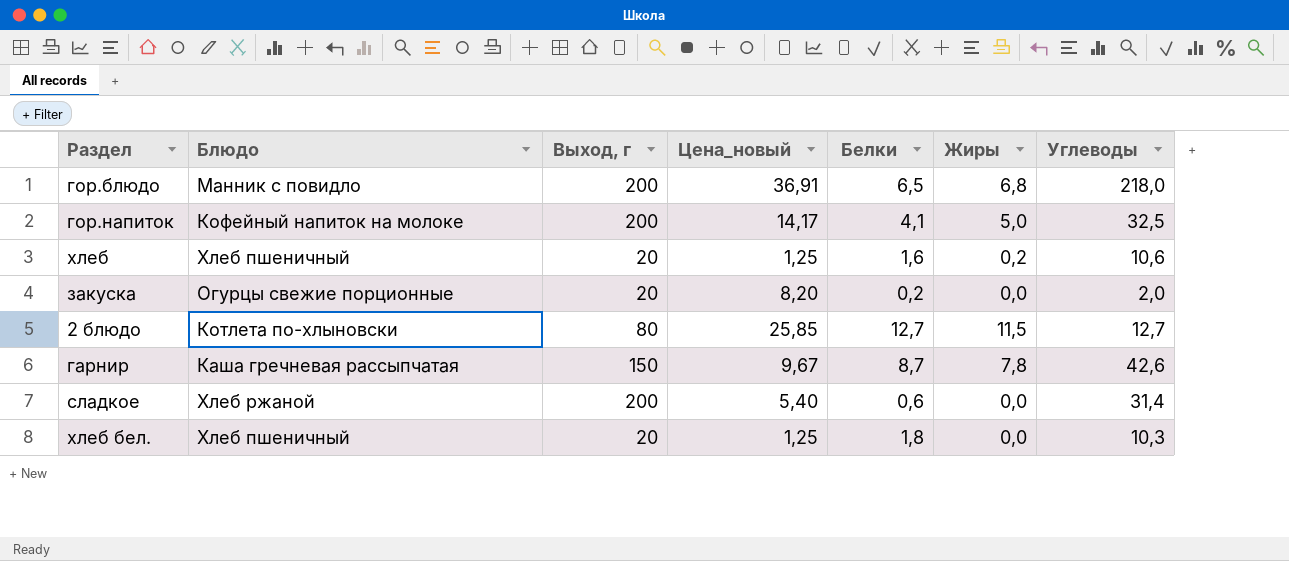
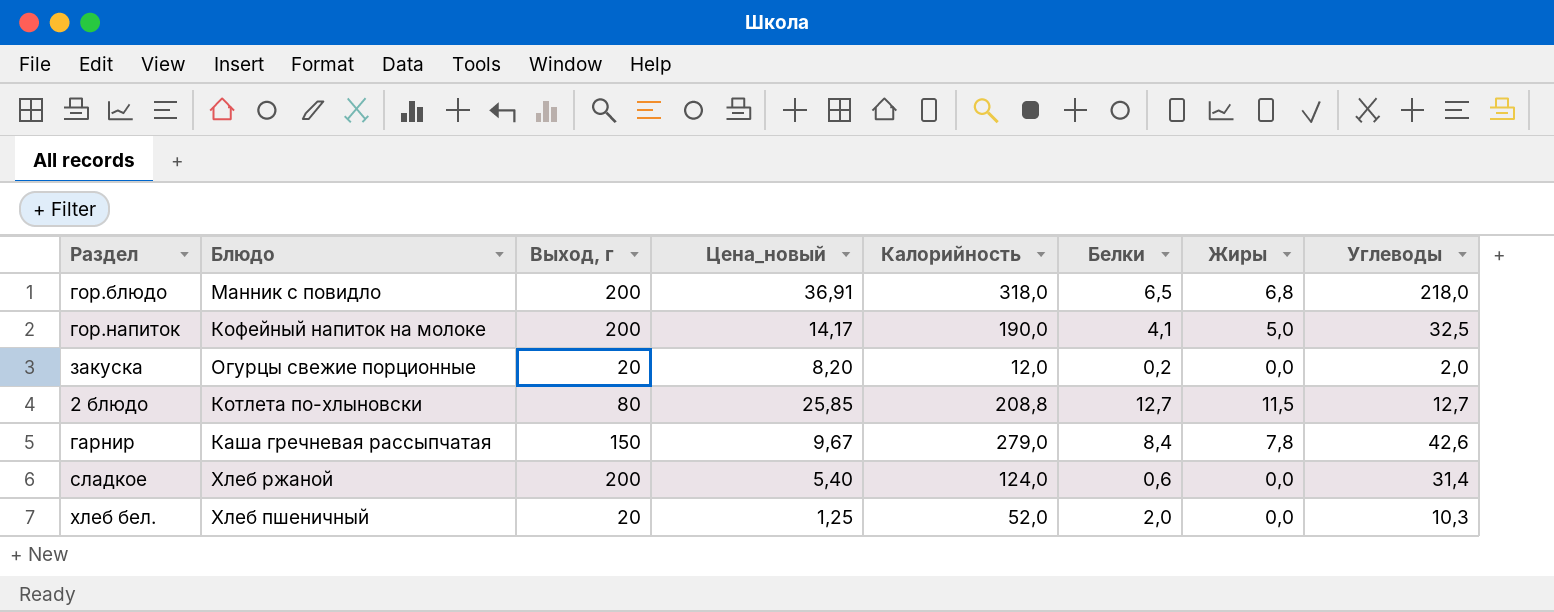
column Калорийность | position: none -> 5
row хлеб: Хлеб пшеничный | 20 | 1,25 | 1,6 | 0,2 | 10,6 -> none
гарнир | Белки: 8,7 -> 8,4
хлеб бел. | Белки: 1,8 -> 2,0

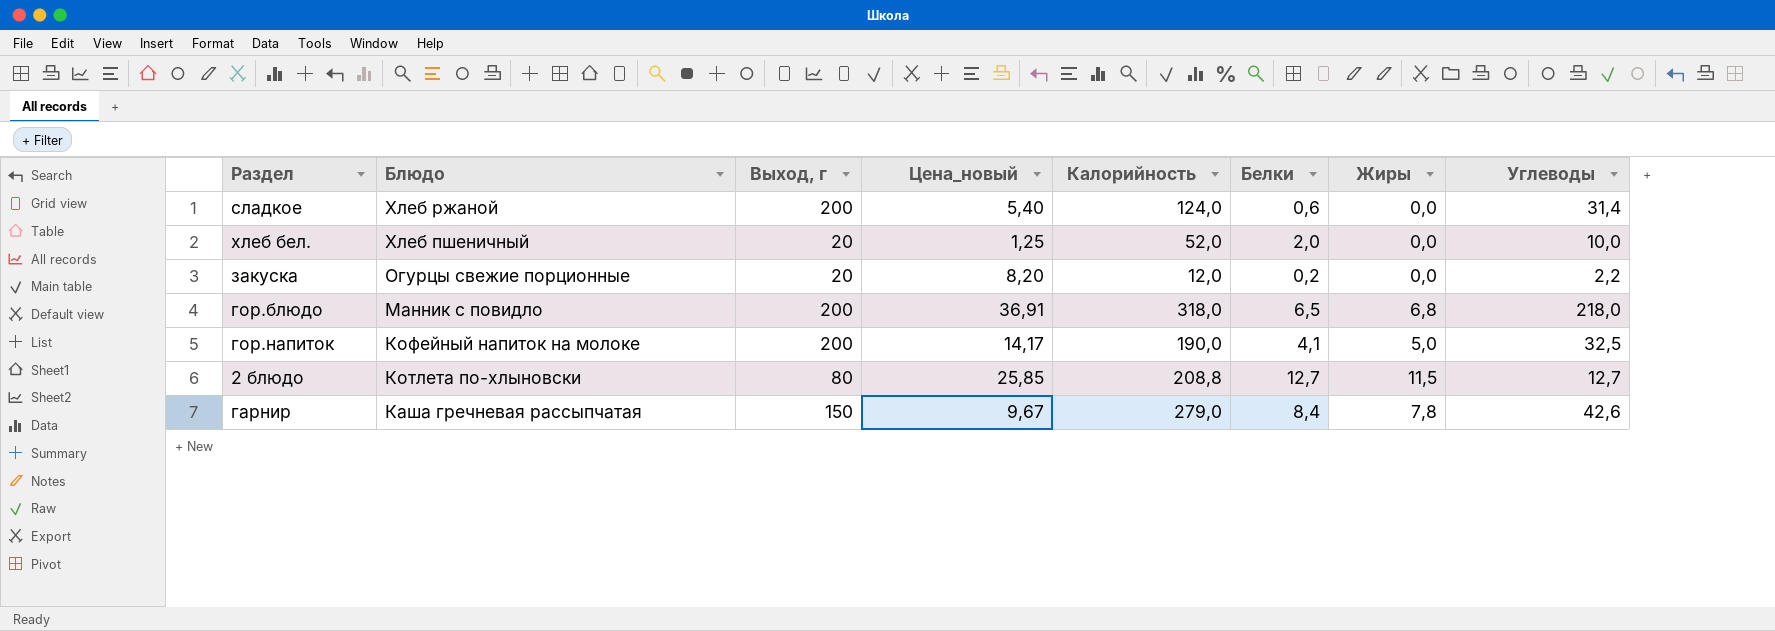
row order: none -> Блюдо descending
хлеб бел. | Углеводы: 10,3 -> 10,0
закуска | Углеводы: 2,0 -> 2,2

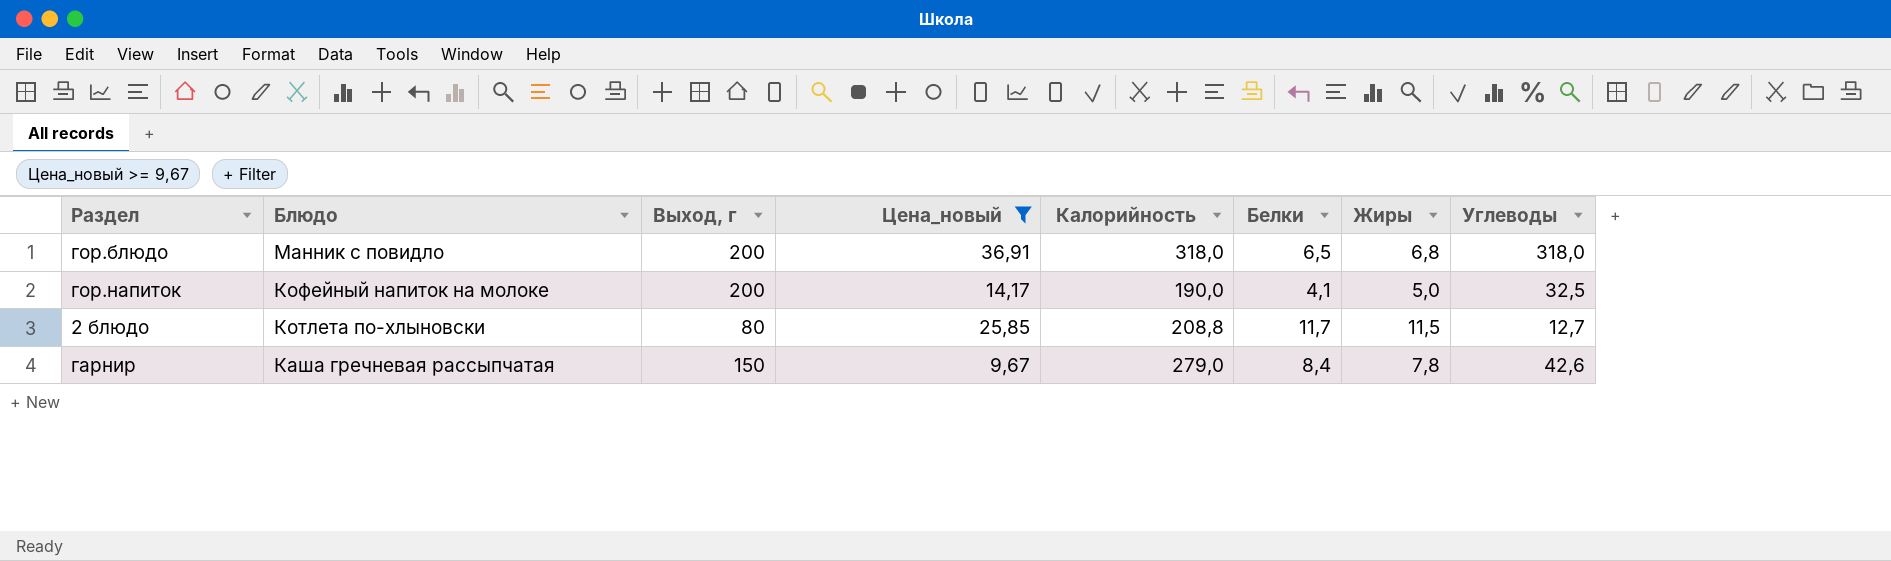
filter: none -> Цена_новый >= 9,67
гор.блюдо | Углеводы: 218,0 -> 318,0
2 блюдо | Белки: 12,7 -> 11,7

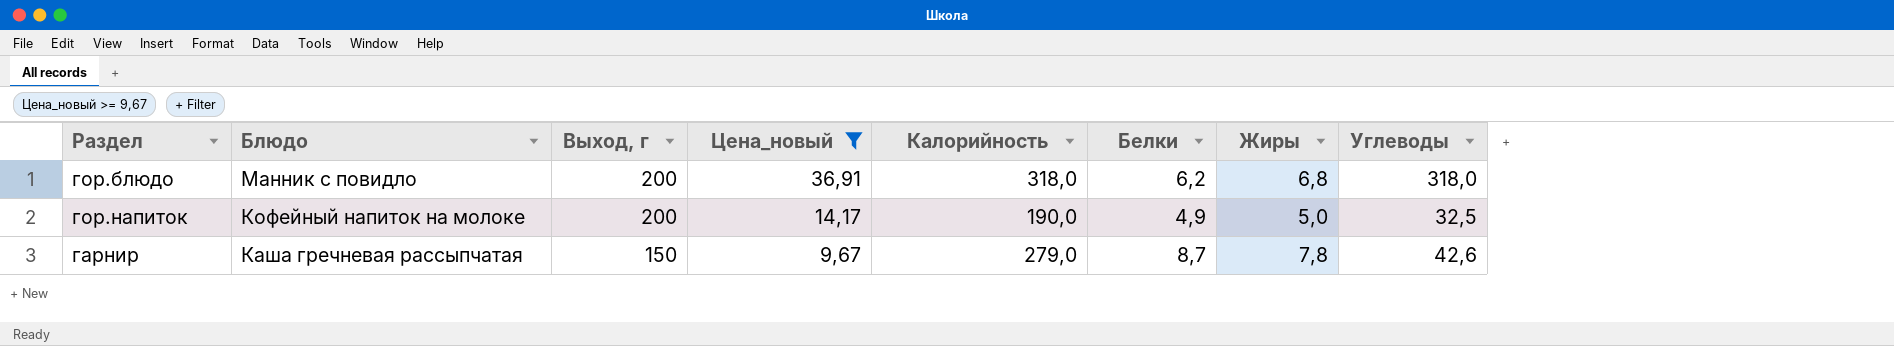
row 2 блюдо: Котлета по-хлыновски | 80 | 25,85 | 208,8 | 11,7 | 11,5 | 12,7 -> none
гор.блюдо | Белки: 6,5 -> 6,2
гор.напиток | Белки: 4,1 -> 4,9
гарнир | Белки: 8,4 -> 8,7

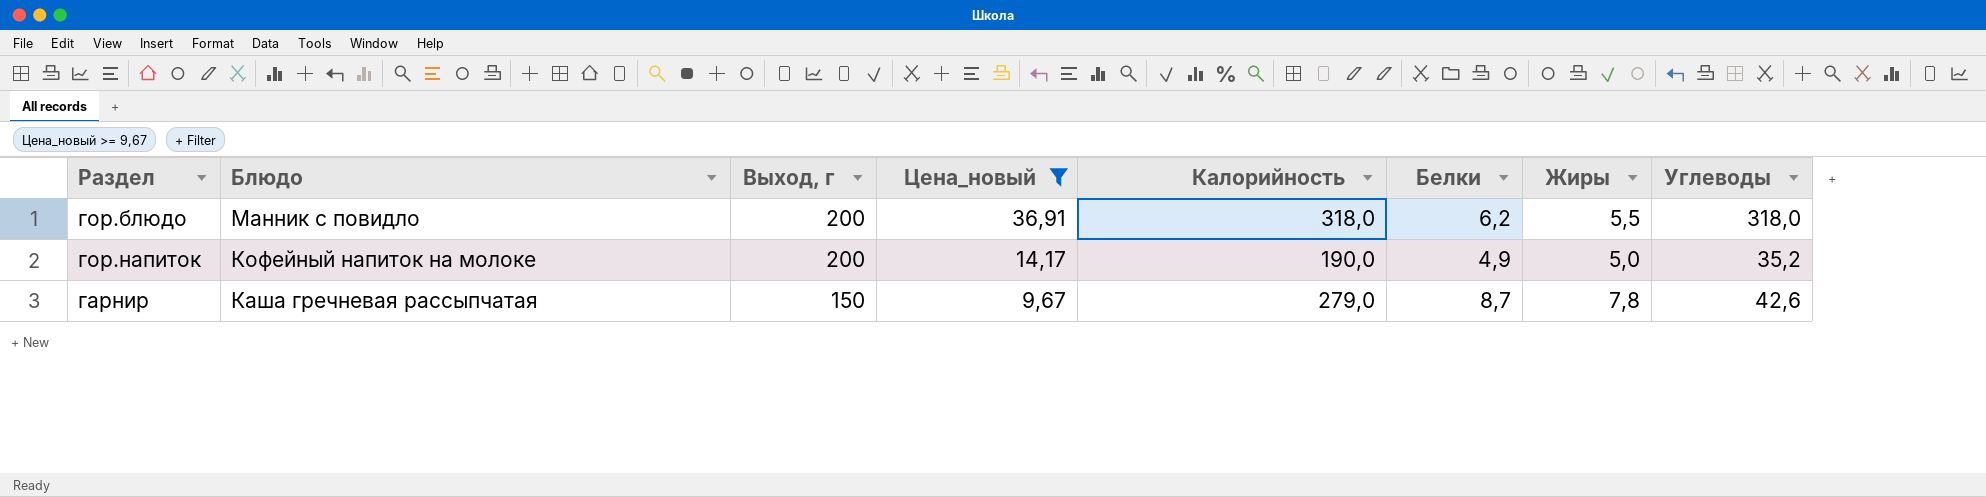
гор.блюдо | Жиры: 6,8 -> 5,5
гор.напиток | Углеводы: 32,5 -> 35,2

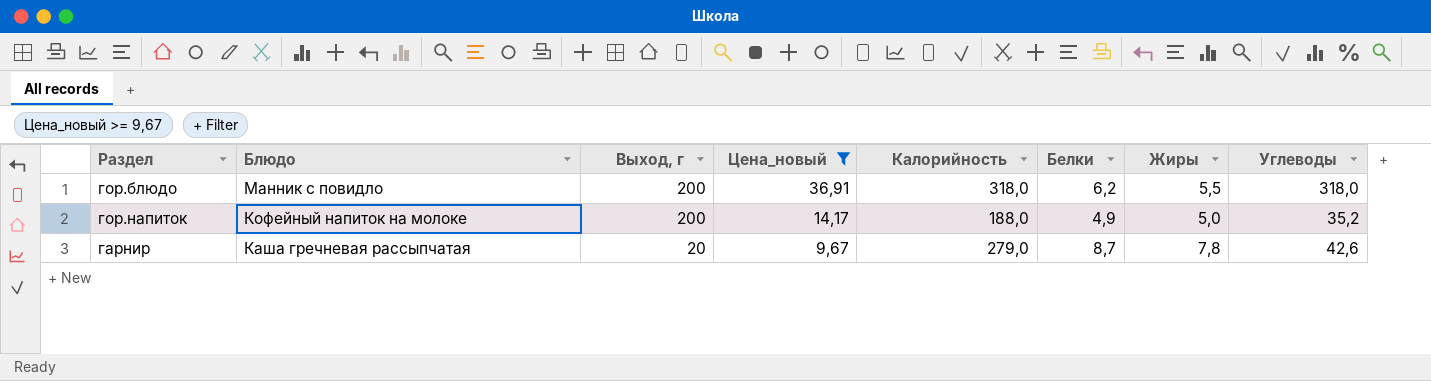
гор.напиток | Калорийность: 190,0 -> 188,0
гарнир | Выход, г: 150 -> 20

